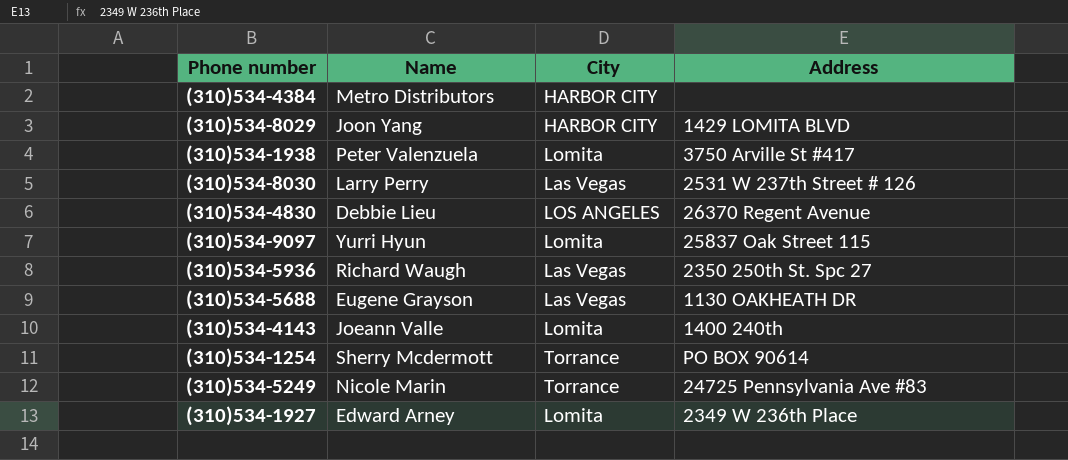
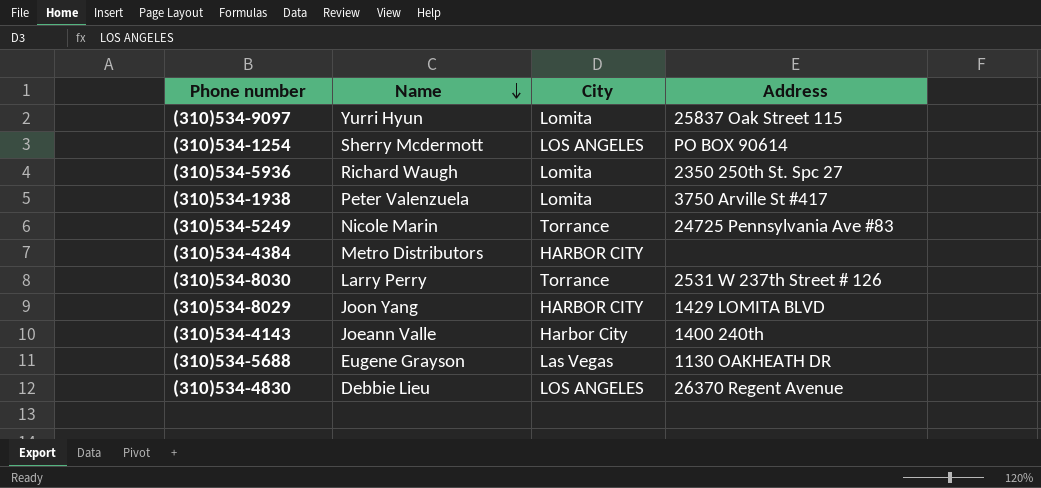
row order: none -> Name descending
row (310)534-1927: Edward Arney | Lomita | 2349 W 236th Place -> none
(310)534-1254 | City: Torrance -> LOS ANGELES
(310)534-5936 | City: Las Vegas -> Lomita
(310)534-8030 | City: Las Vegas -> Torrance
(310)534-4143 | City: Lomita -> Harbor City

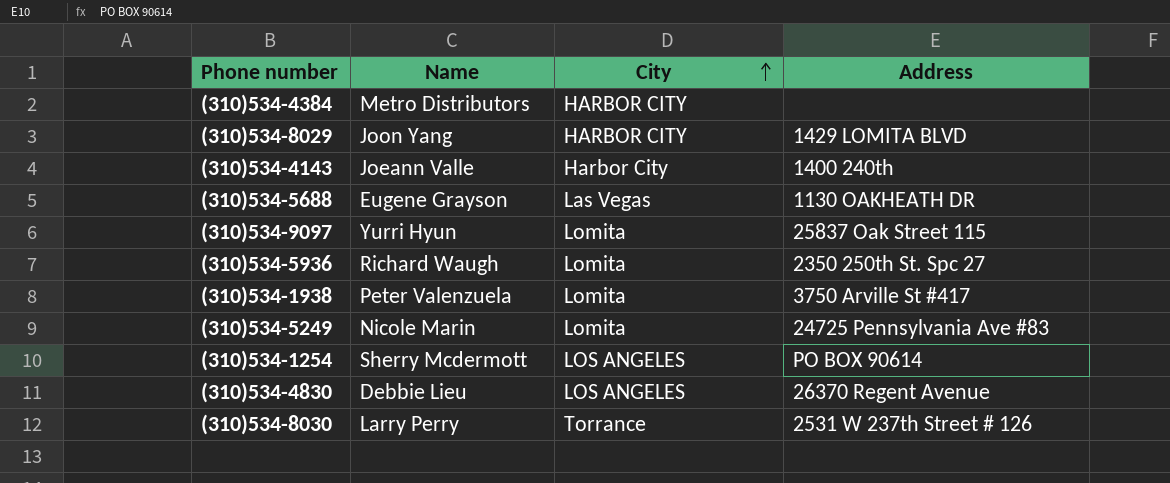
row order: Name descending -> City ascending
(310)534-5249 | City: Torrance -> Lomita

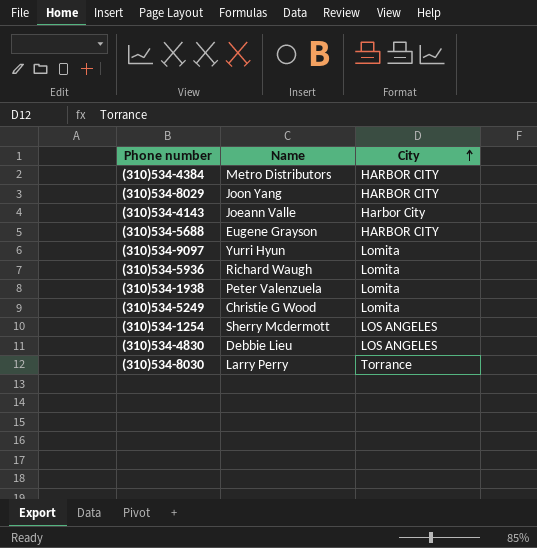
column Address | position: 4 -> none
(310)534-5688 | City: Las Vegas -> HARBOR CITY
(310)534-5249 | Name: Nicole Marin -> Christie G Wood

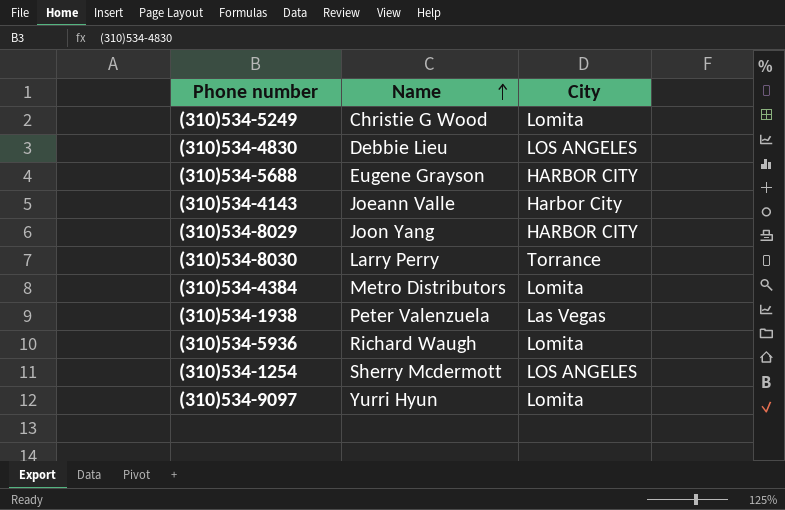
row order: City ascending -> Name ascending
(310)534-4384 | City: HARBOR CITY -> Lomita
(310)534-1938 | City: Lomita -> Las Vegas

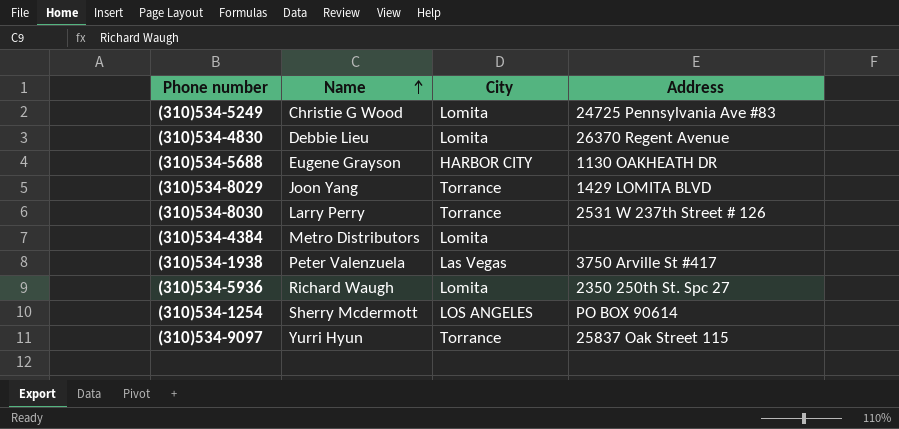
column Address | position: none -> 4
row (310)534-4143: Joeann Valle | Harbor City -> none
(310)534-4830 | City: LOS ANGELES -> Lomita
(310)534-8029 | City: HARBOR CITY -> Torrance
(310)534-9097 | City: Lomita -> Torrance

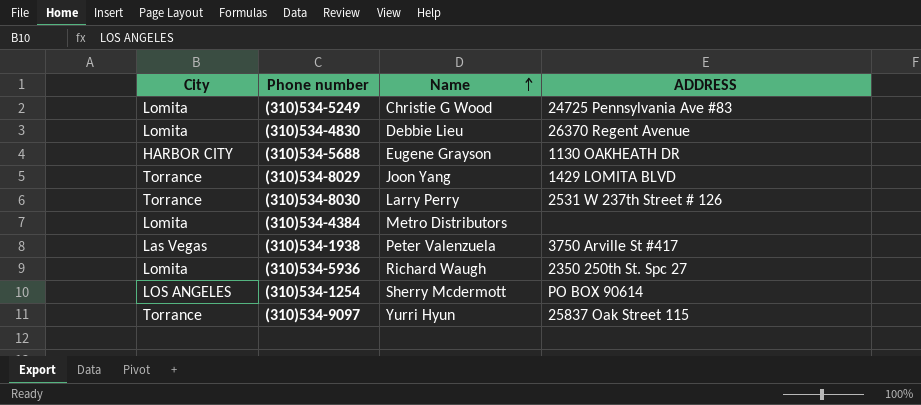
column City | position: 3 -> 1
column name: Address -> ADDRESS

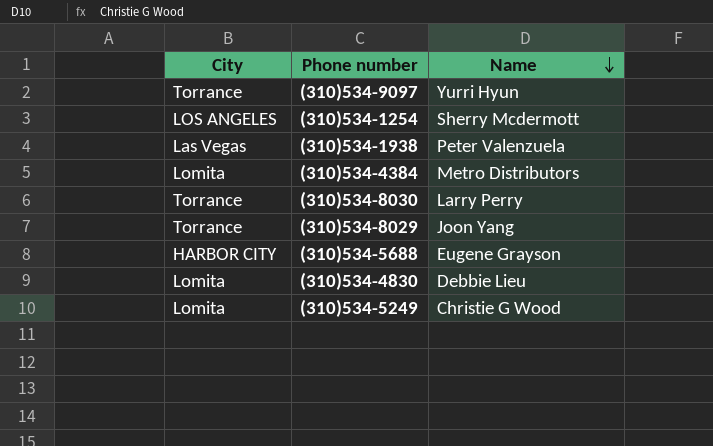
row order: Name ascending -> Name descending
column ADDRESS | position: 4 -> none
row (310)534-5936: Lomita | Richard Waugh | 2350 250th St. Spc 27 -> none

